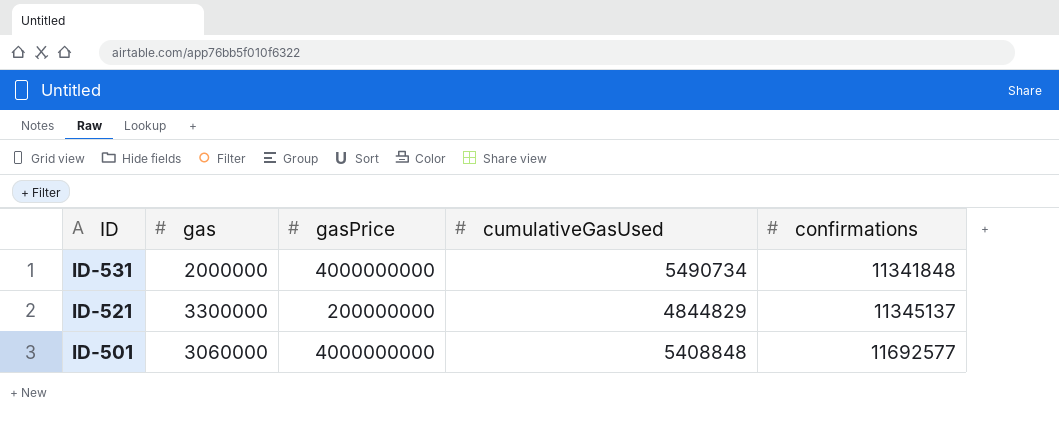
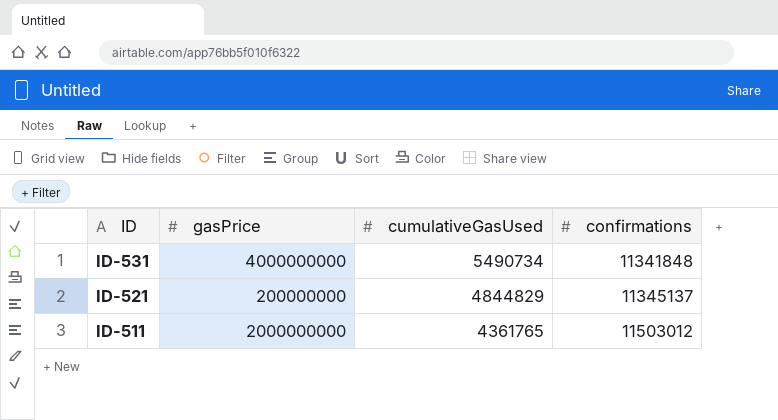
column gas | position: 2 -> none
row ID-501: 3060000 | 4000000000 | 5408848 | 11692577 -> none
row ID-511: none -> 2000000000 | 4361765 | 11503012

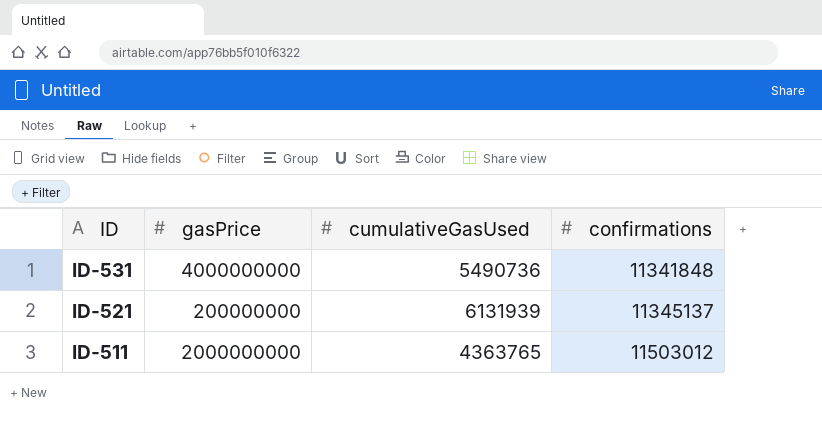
ID-531 | cumulativeGasUsed: 5490734 -> 5490736
ID-521 | cumulativeGasUsed: 4844829 -> 6131939
ID-511 | cumulativeGasUsed: 4361765 -> 4363765

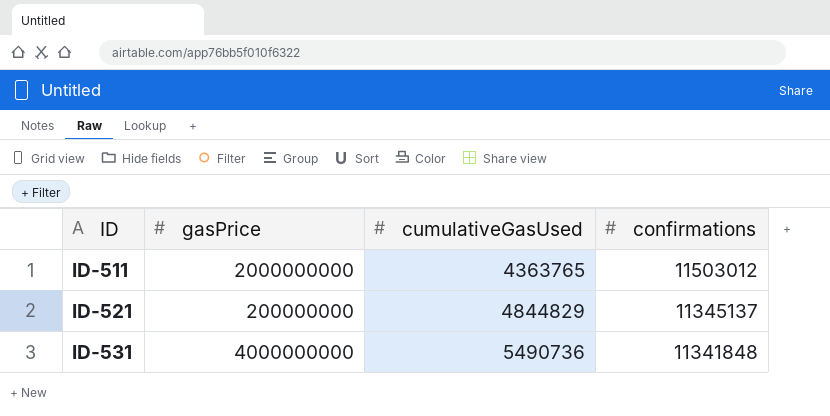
row order: ID descending -> ID ascending
ID-521 | cumulativeGasUsed: 6131939 -> 4844829

